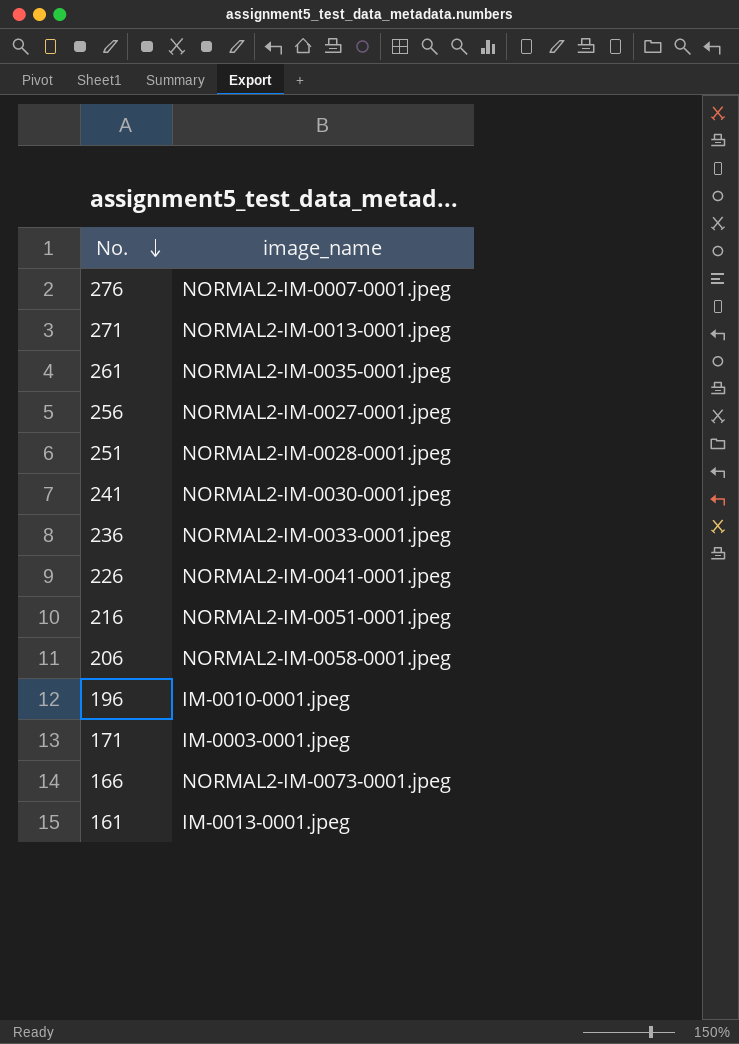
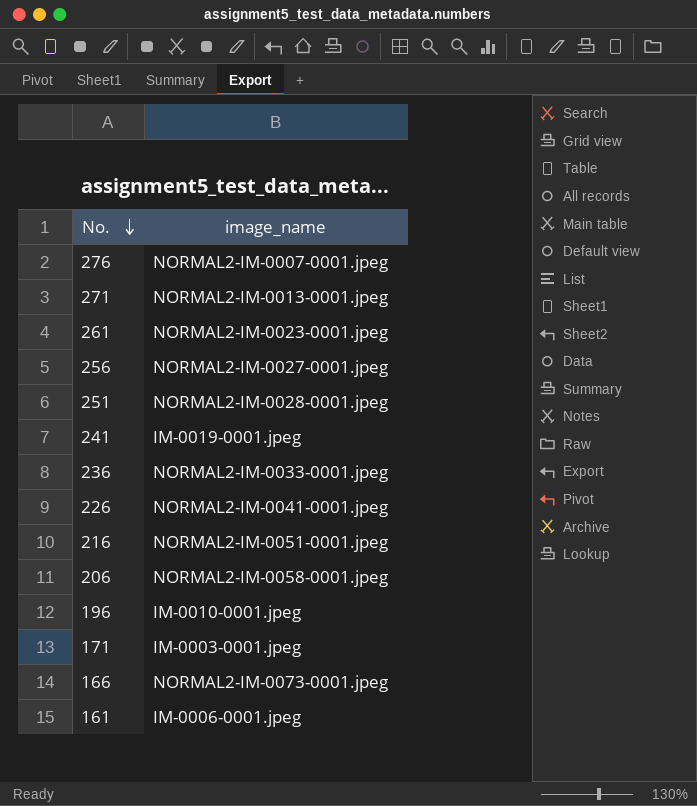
261 | image_name: NORMAL2-IM-0035-0001.jpeg -> NORMAL2-IM-0023-0001.jpeg
241 | image_name: NORMAL2-IM-0030-0001.jpeg -> IM-0019-0001.jpeg
161 | image_name: IM-0013-0001.jpeg -> IM-0006-0001.jpeg

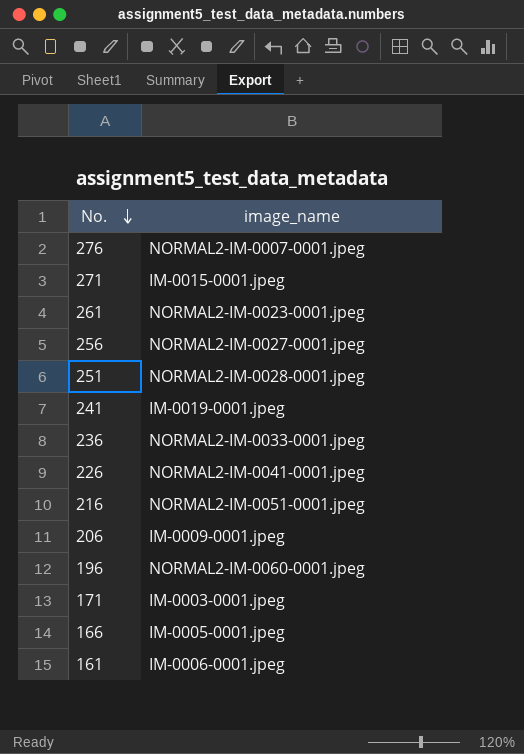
271 | image_name: NORMAL2-IM-0013-0001.jpeg -> IM-0015-0001.jpeg
206 | image_name: NORMAL2-IM-0058-0001.jpeg -> IM-0009-0001.jpeg
196 | image_name: IM-0010-0001.jpeg -> NORMAL2-IM-0060-0001.jpeg
166 | image_name: NORMAL2-IM-0073-0001.jpeg -> IM-0005-0001.jpeg

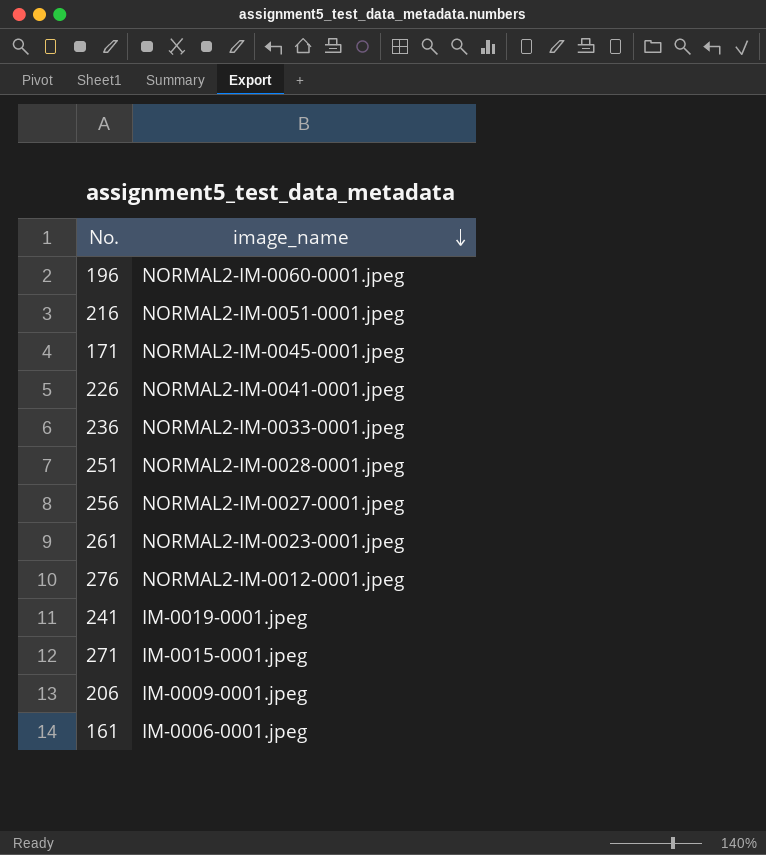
row order: No. descending -> image_name descending
row 166: IM-0005-0001.jpeg -> none
171 | image_name: IM-0003-0001.jpeg -> NORMAL2-IM-0045-0001.jpeg
276 | image_name: NORMAL2-IM-0007-0001.jpeg -> NORMAL2-IM-0012-0001.jpeg

